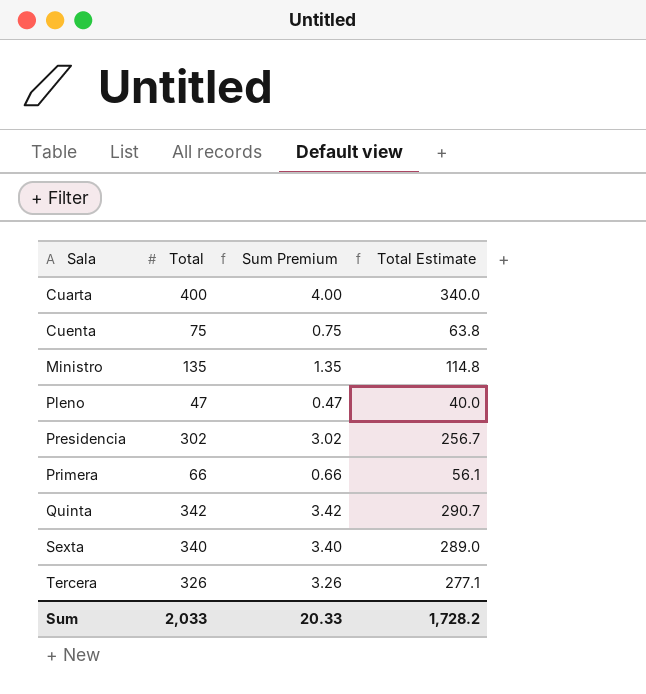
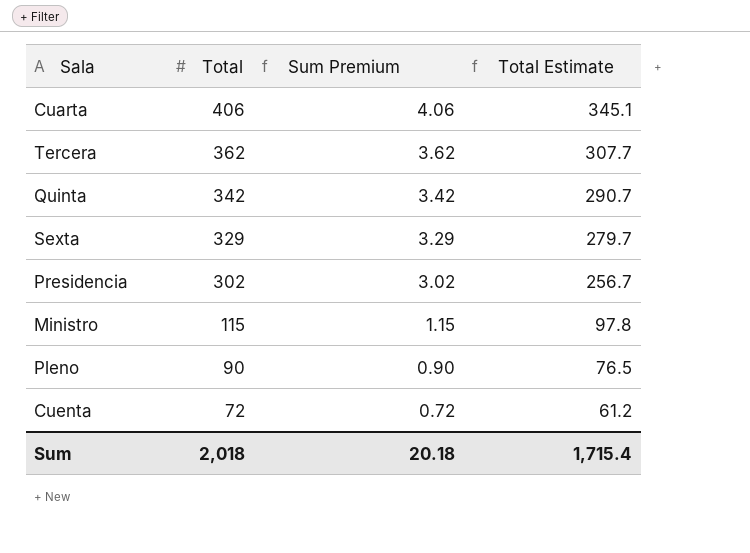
row order: Sala ascending -> Total descending
row Primera: 66 | 0.66 | 56.1 -> none
Cuarta | Total: 400 -> 406
Cuarta | Sum Premium: 4.00 -> 4.06
Cuarta | Total Estimate: 340.0 -> 345.1
Tercera | Total: 326 -> 362
Tercera | Sum Premium: 3.26 -> 3.62
Tercera | Total Estimate: 277.1 -> 307.7
Sexta | Total: 340 -> 329
Sexta | Sum Premium: 3.40 -> 3.29
Sexta | Total Estimate: 289.0 -> 279.7
Ministro | Total: 135 -> 115
Ministro | Sum Premium: 1.35 -> 1.15
Ministro | Total Estimate: 114.8 -> 97.8
Pleno | Total: 47 -> 90
Pleno | Sum Premium: 0.47 -> 0.90
Pleno | Total Estimate: 40.0 -> 76.5
Cuenta | Total: 75 -> 72
Cuenta | Sum Premium: 0.75 -> 0.72
Cuenta | Total Estimate: 63.8 -> 61.2
Sum | Total: 2,033 -> 2,018
Sum | Sum Premium: 20.33 -> 20.18
Sum | Total Estimate: 1,728.2 -> 1,715.4

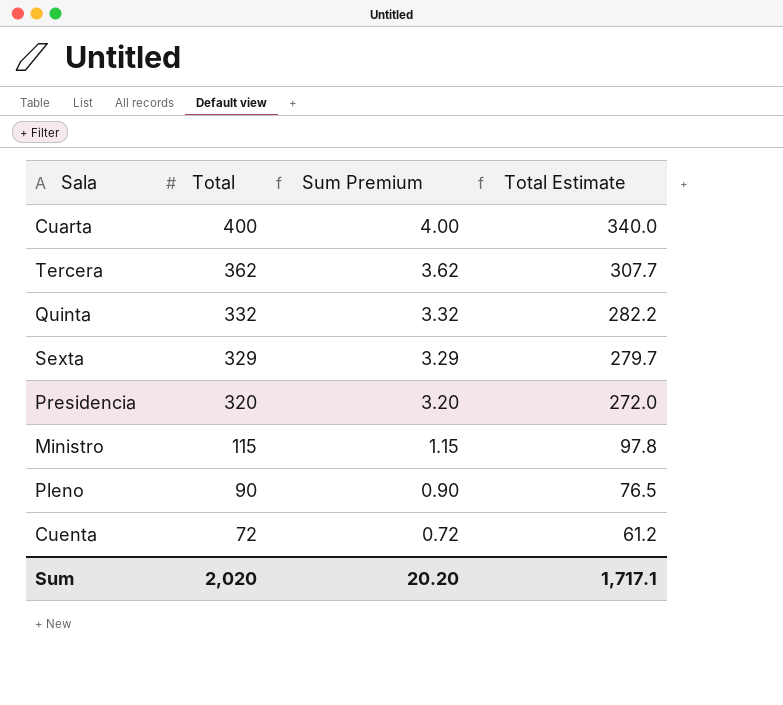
Cuarta | Total: 406 -> 400
Cuarta | Sum Premium: 4.06 -> 4.00
Cuarta | Total Estimate: 345.1 -> 340.0
Quinta | Total: 342 -> 332
Quinta | Sum Premium: 3.42 -> 3.32
Quinta | Total Estimate: 290.7 -> 282.2
Presidencia | Total: 302 -> 320
Presidencia | Sum Premium: 3.02 -> 3.20
Presidencia | Total Estimate: 256.7 -> 272.0
Sum | Total: 2,018 -> 2,020
Sum | Sum Premium: 20.18 -> 20.20
Sum | Total Estimate: 1,715.4 -> 1,717.1

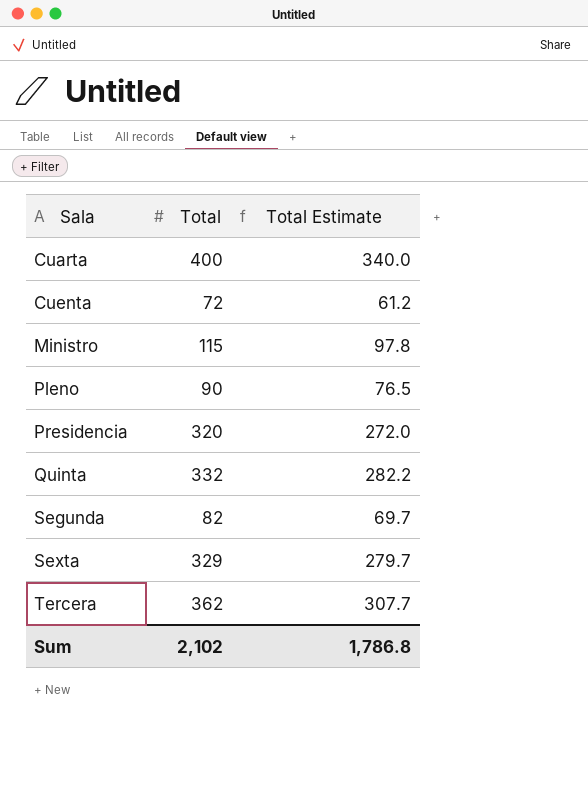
row order: Total descending -> Sala ascending
column Sum Premium | formula: [Total] * 0.01 -> none
row Segunda: none -> 82 | 69.7
Sum | Total: 2,020 -> 2,102
Sum | Total Estimate: 1,717.1 -> 1,786.8

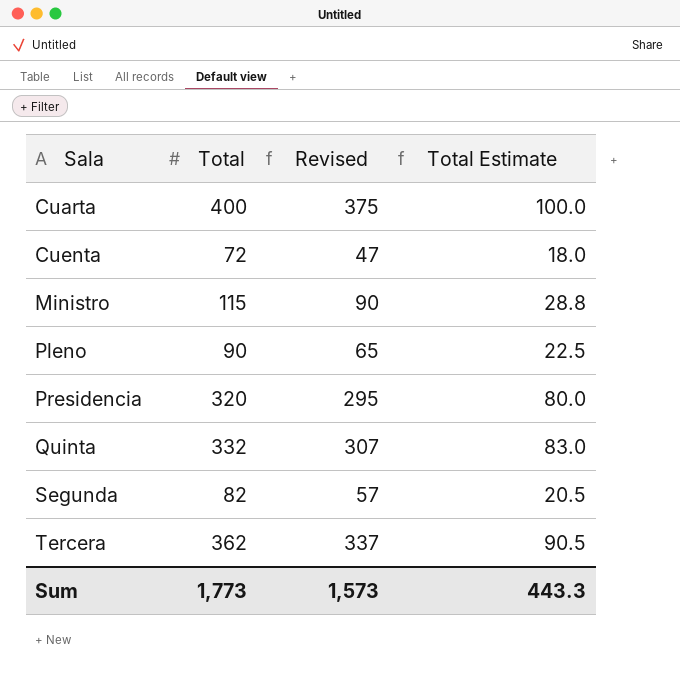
column Revised | formula: none -> [Total] - 25
column Total Estimate | formula: [Total] * 0.85 -> [Total] * 0.25
row Sexta: 329 | 279.7 -> none
Sum | Total: 2,102 -> 1,773
Sum | Total Estimate: 1,786.8 -> 443.3

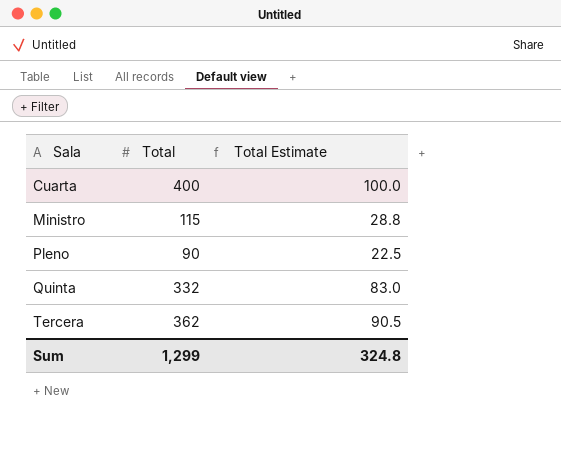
column Revised | formula: [Total] - 25 -> none
row Cuenta: 72 | 47 | 18.0 -> none
row Presidencia: 320 | 295 | 80.0 -> none
row Segunda: 82 | 57 | 20.5 -> none
Sum | Total: 1,773 -> 1,299
Sum | Total Estimate: 443.3 -> 324.8

